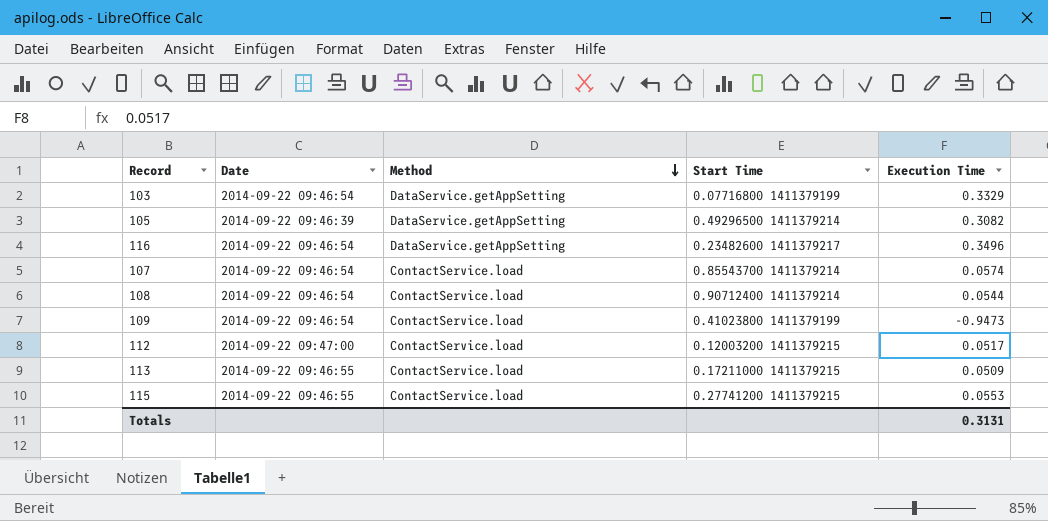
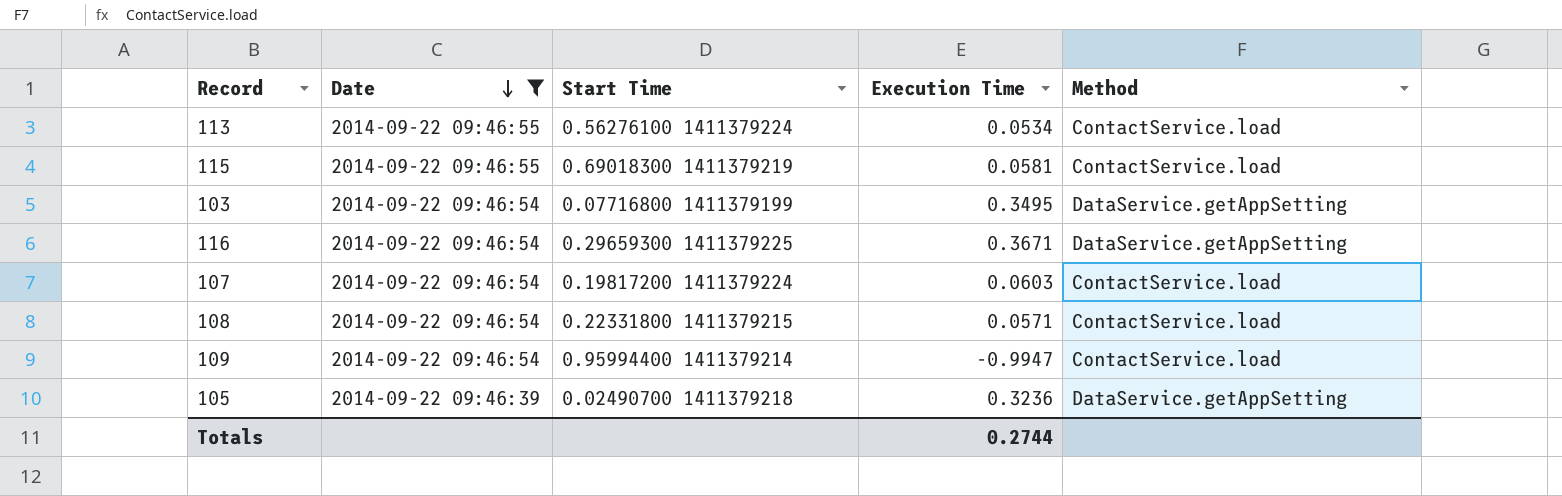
filter: none -> Date != 2014-09-22 09:47:00
row order: Method descending -> Date descending
column Method | position: 3 -> 5
113 | Start Time: 0.17211000 1411379215 -> 0.56276100 1411379224
113 | Execution Time: 0.0509 -> 0.0534
115 | Start Time: 0.27741200 1411379215 -> 0.69018300 1411379219
115 | Execution Time: 0.0553 -> 0.0581
103 | Execution Time: 0.3329 -> 0.3495
116 | Start Time: 0.23482600 1411379217 -> 0.29659300 1411379225
116 | Execution Time: 0.3496 -> 0.3671
107 | Start Time: 0.85543700 1411379214 -> 0.19817200 1411379224
107 | Execution Time: 0.0574 -> 0.0603
108 | Start Time: 0.90712400 1411379214 -> 0.22331800 1411379215
108 | Execution Time: 0.0544 -> 0.0571
109 | Start Time: 0.41023800 1411379199 -> 0.95994400 1411379214
109 | Execution Time: -0.9473 -> -0.9947
105 | Start Time: 0.49296500 1411379214 -> 0.02490700 1411379218
105 | Execution Time: 0.3082 -> 0.3236
Totals | Execution Time: 0.3131 -> 0.2744

